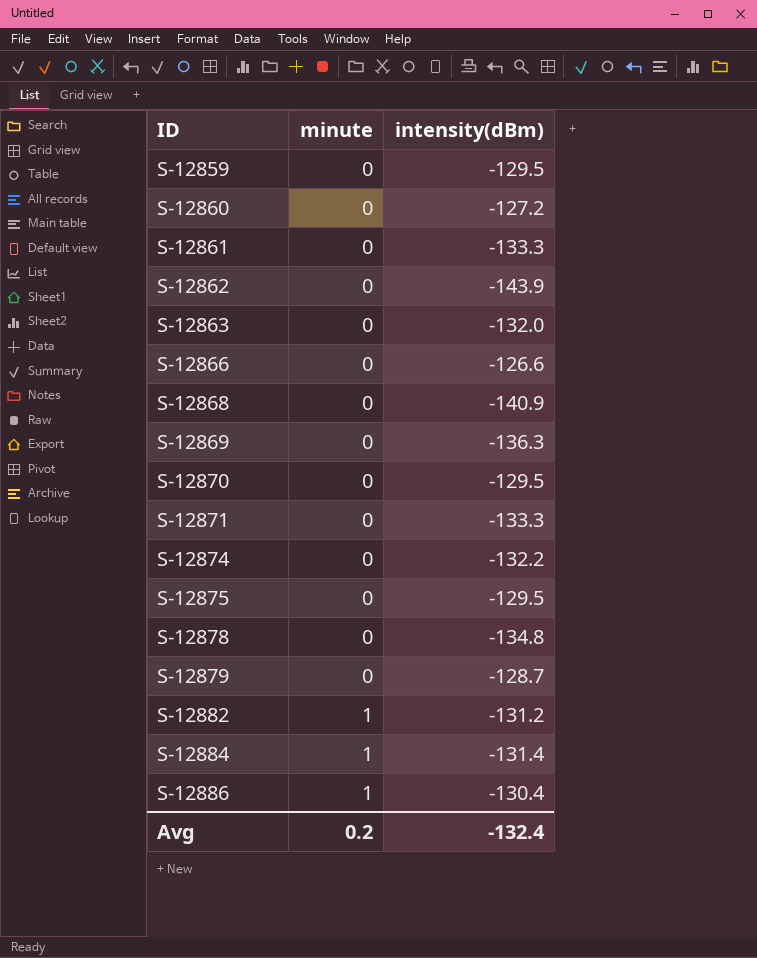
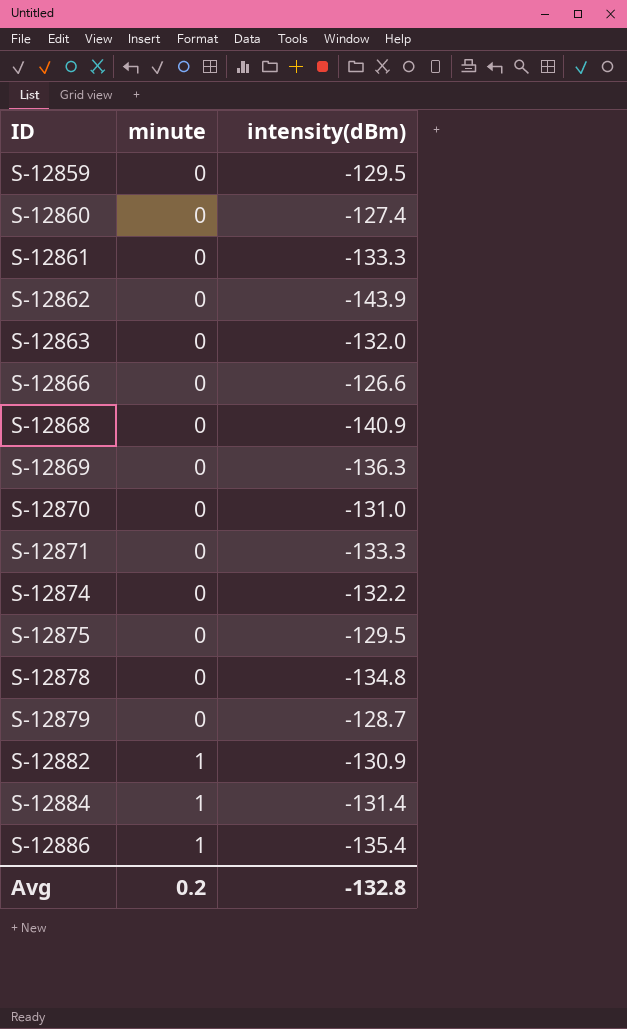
S-12860 | intensity(dBm): -127.2 -> -127.4
S-12870 | intensity(dBm): -129.5 -> -131.0
S-12882 | intensity(dBm): -131.2 -> -130.9
S-12886 | intensity(dBm): -130.4 -> -135.4
Avg | intensity(dBm): -132.4 -> -132.8

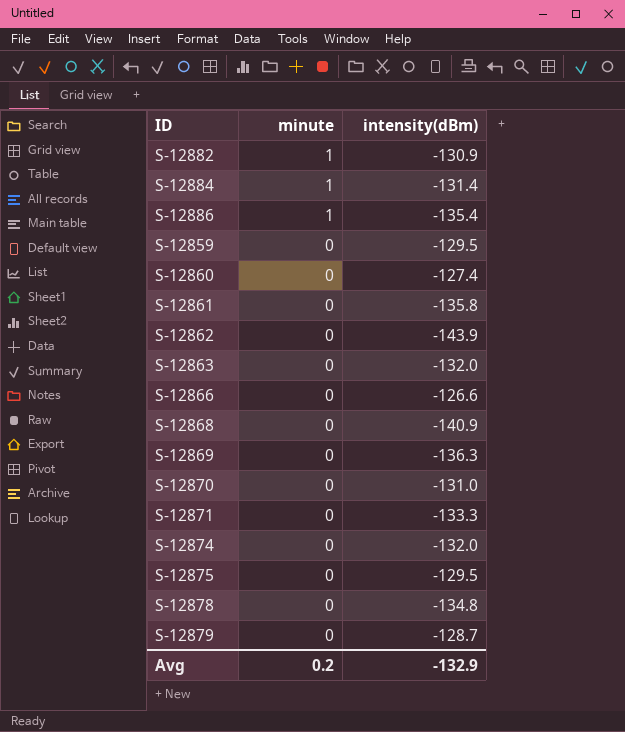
row order: ID ascending -> minute descending
S-12861 | intensity(dBm): -133.3 -> -135.8
S-12874 | intensity(dBm): -132.2 -> -132.0
Avg | intensity(dBm): -132.8 -> -132.9

